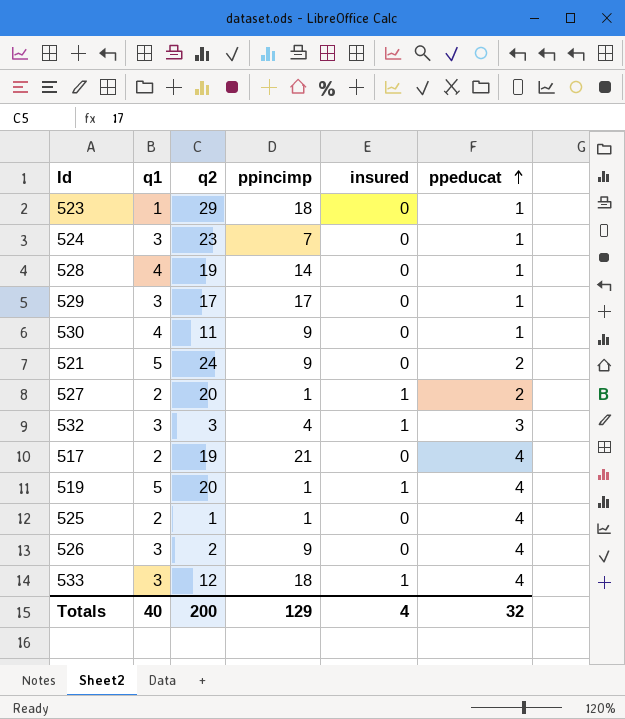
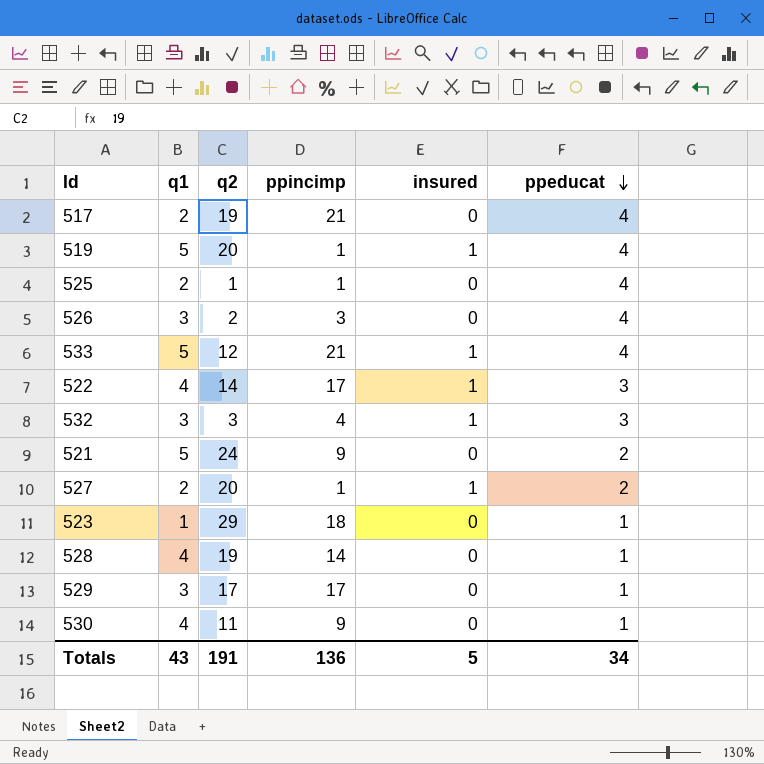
row order: ppeducat ascending -> ppeducat descending
row 524: 3 | 23 | 7 | 0 | 1 -> none
526 | ppincimp: 9 -> 3
533 | q1: 3 -> 5
533 | ppincimp: 18 -> 21
row 522: none -> 4 | 14 | 17 | 1 | 3
Totals | q1: 40 -> 43
Totals | q2: 200 -> 191
Totals | ppincimp: 129 -> 136
Totals | insured: 4 -> 5
Totals | ppeducat: 32 -> 34

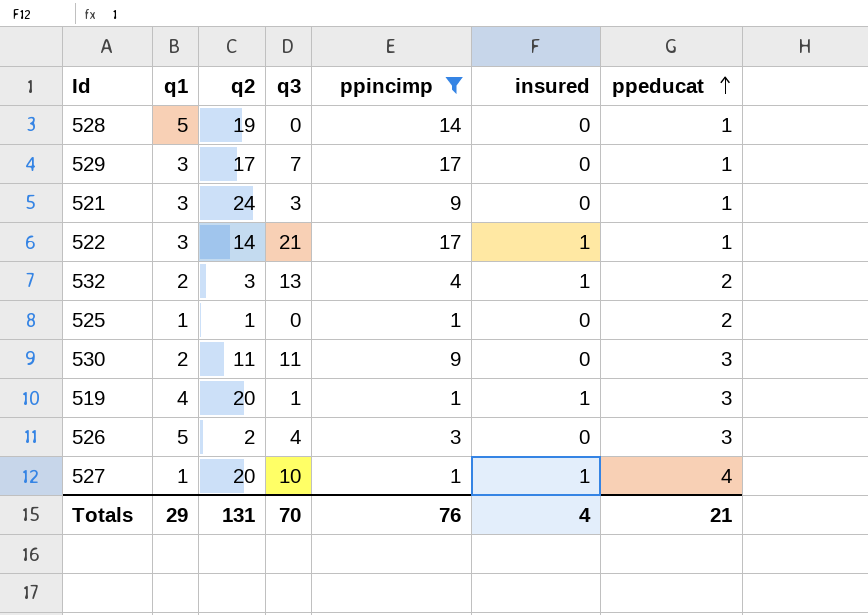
filter: none -> ppincimp <= 17
row order: ppeducat descending -> ppeducat ascending
column q3 | position: none -> 4
528 | q1: 4 -> 5
521 | q1: 5 -> 3
521 | ppeducat: 2 -> 1
522 | q1: 4 -> 3
522 | ppeducat: 3 -> 1
532 | q1: 3 -> 2
532 | ppeducat: 3 -> 2
525 | q1: 2 -> 1
525 | ppeducat: 4 -> 2
530 | q1: 4 -> 2
530 | ppeducat: 1 -> 3
519 | q1: 5 -> 4
519 | ppeducat: 4 -> 3
526 | q1: 3 -> 5
526 | ppeducat: 4 -> 3
527 | q1: 2 -> 1
527 | ppeducat: 2 -> 4
Totals | q1: 43 -> 29
Totals | q2: 191 -> 131
Totals | ppincimp: 136 -> 76
Totals | insured: 5 -> 4
Totals | ppeducat: 34 -> 21

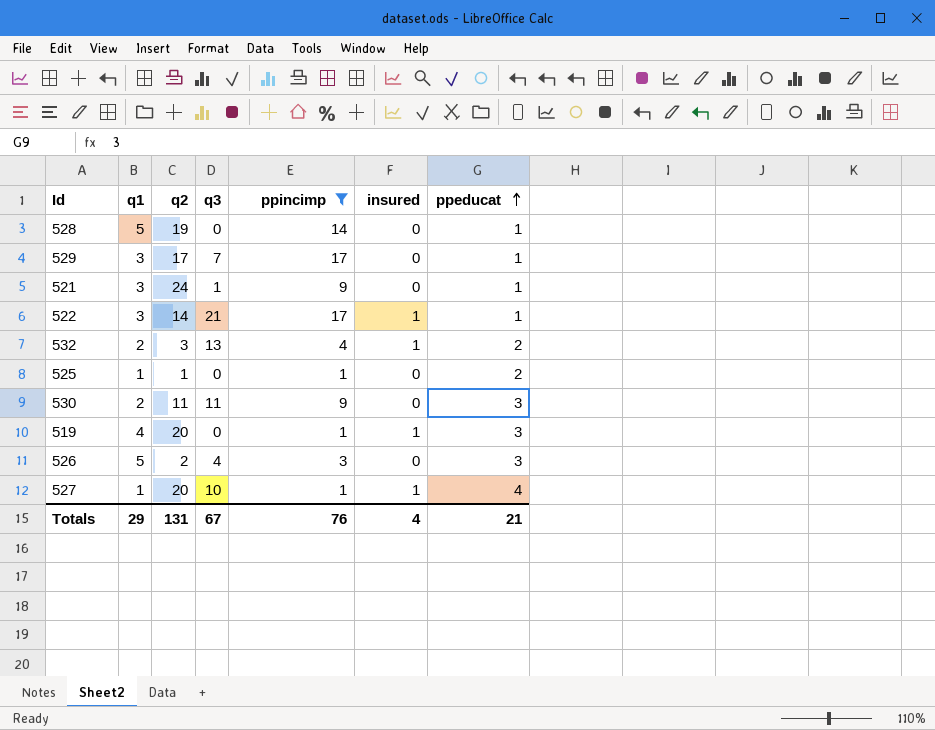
521 | q3: 3 -> 1
519 | q3: 1 -> 0
Totals | q3: 70 -> 67

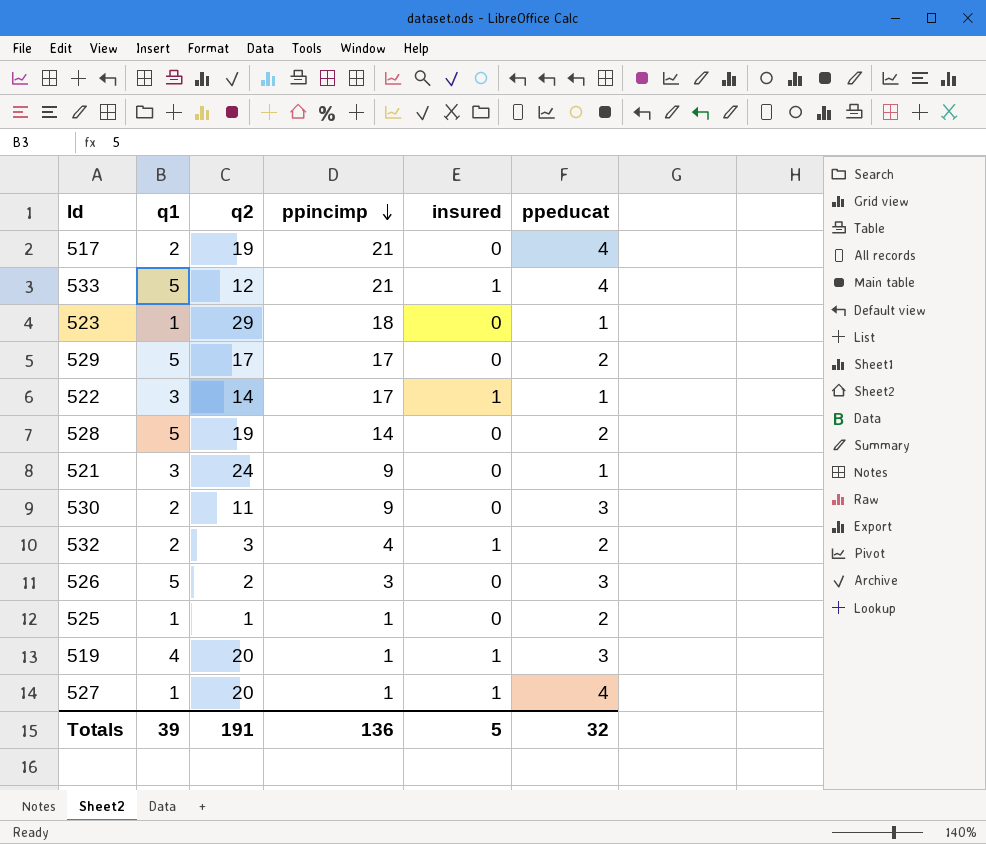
filter: ppincimp <= 17 -> none
row order: ppeducat ascending -> ppincimp descending
column q3 | position: 4 -> none
529 | q1: 3 -> 5
529 | ppeducat: 1 -> 2
528 | ppeducat: 1 -> 2
Totals | q1: 29 -> 39
Totals | q2: 131 -> 191
Totals | ppincimp: 76 -> 136
Totals | insured: 4 -> 5
Totals | ppeducat: 21 -> 32

